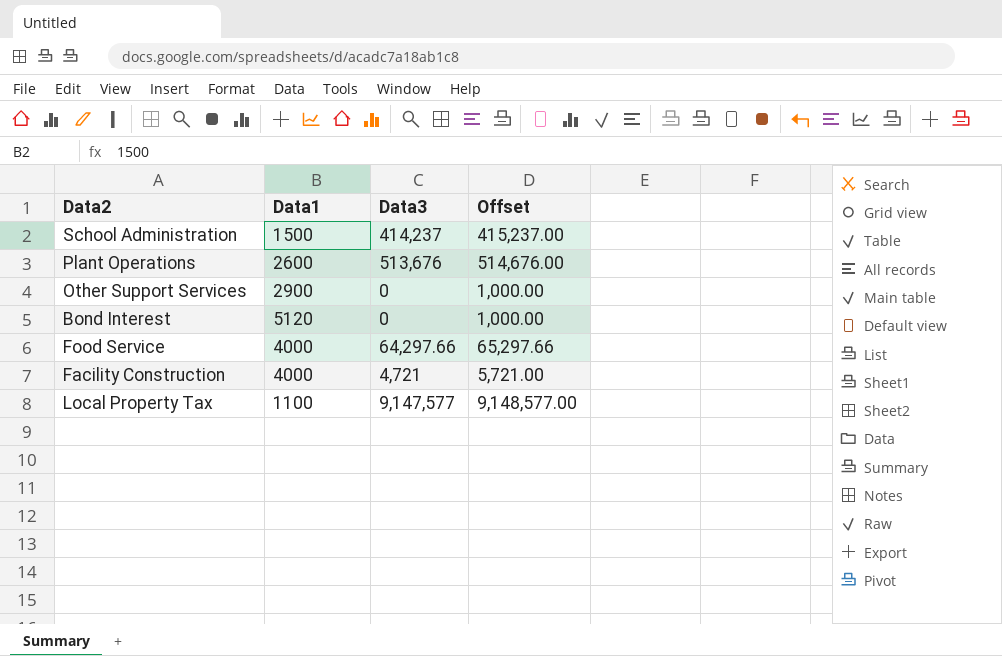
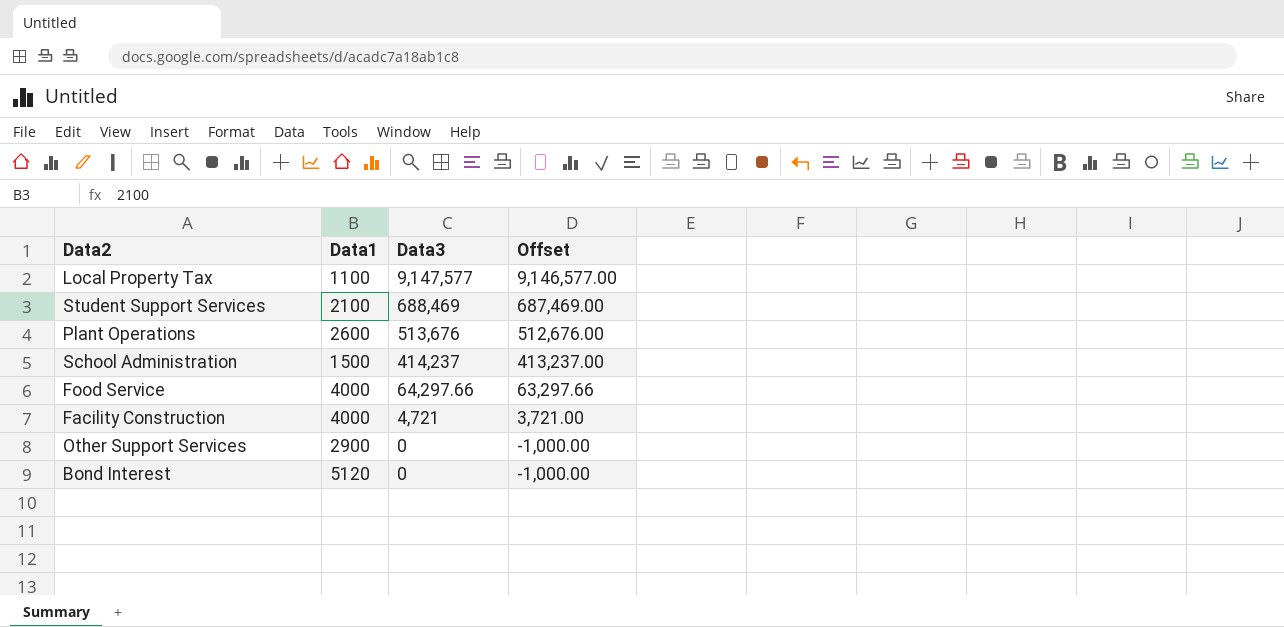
row order: none -> Data3 descending
column Offset | formula: [Data3] + 1000 -> [Data3] - 1000
row Student Support Services: none -> 2100 | 688,469 | 687,469.00

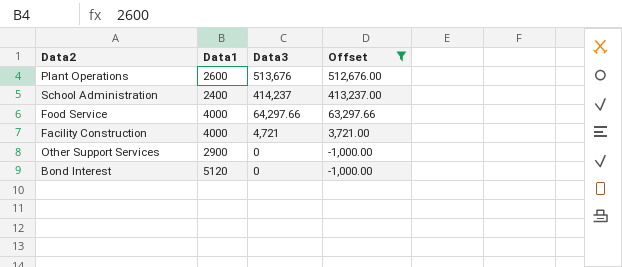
filter: none -> Offset <= 512,676.00
School Administration | Data1: 1500 -> 2400

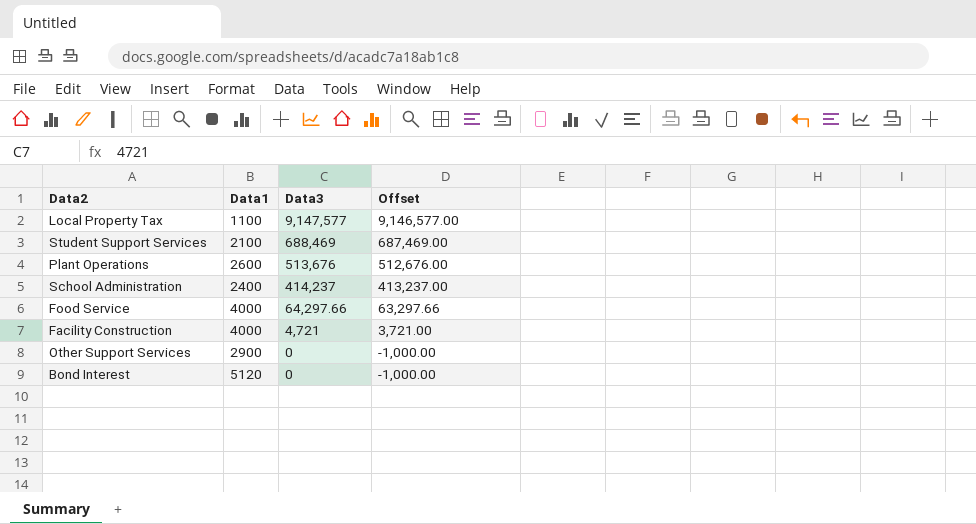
filter: Offset <= 512,676.00 -> none

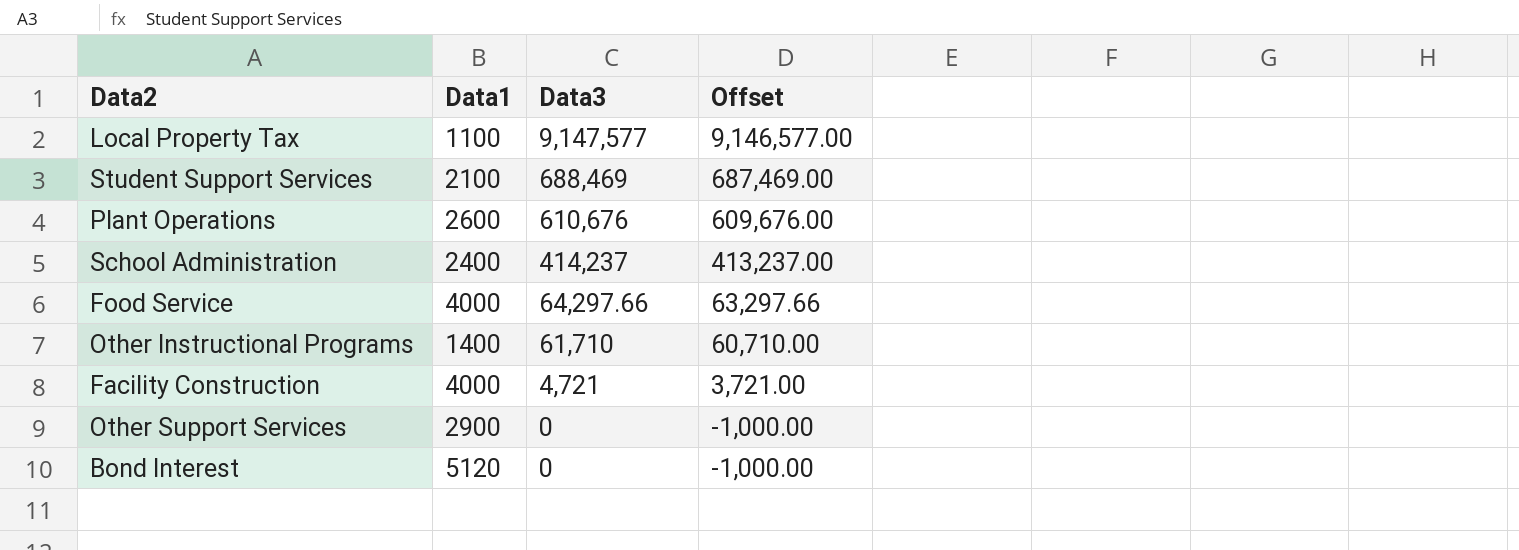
Plant Operations | Data3: 513,676 -> 610,676
Plant Operations | Offset: 512,676.00 -> 609,676.00
row Other Instructional Programs: none -> 1400 | 61,710 | 60,710.00

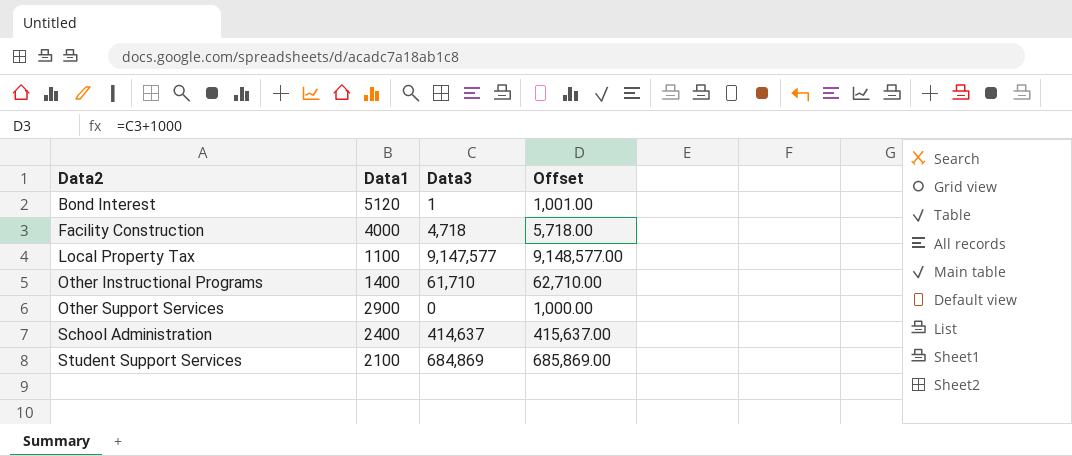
row order: Data3 descending -> Data2 ascending
column Offset | formula: [Data3] - 1000 -> [Data3] + 1000
row Plant Operations: 2600 | 610,676 | 609,676.00 -> none
row Food Service: 4000 | 64,297.66 | 63,297.66 -> none
Bond Interest | Data3: 0 -> 1
Facility Construction | Data3: 4,721 -> 4,718
School Administration | Data3: 414,237 -> 414,637
Student Support Services | Data3: 688,469 -> 684,869

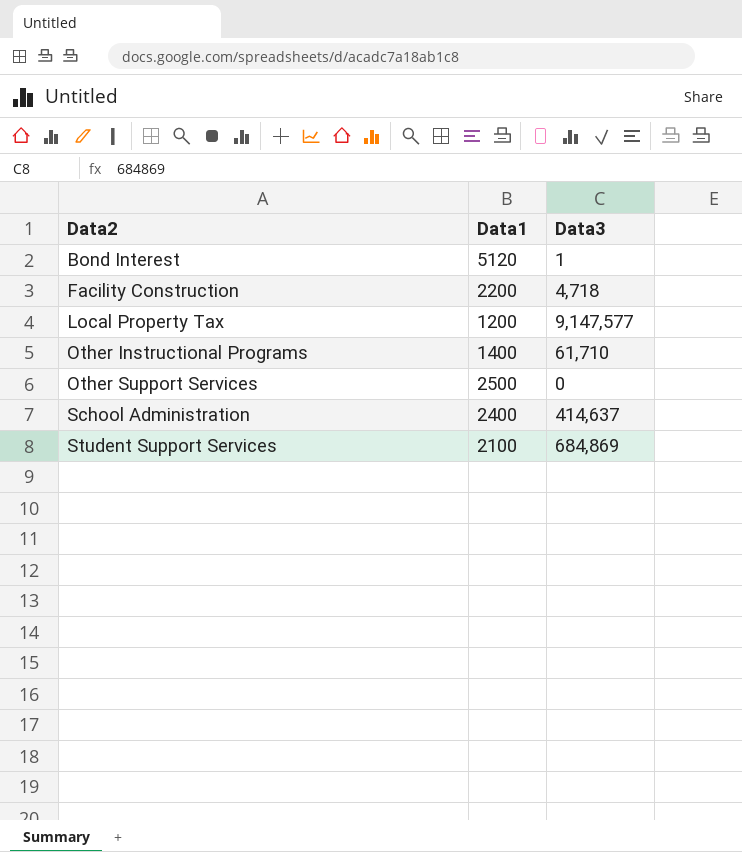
column Offset | formula: [Data3] + 1000 -> none
Facility Construction | Data1: 4000 -> 2200
Local Property Tax | Data1: 1100 -> 1200
Other Support Services | Data1: 2900 -> 2500

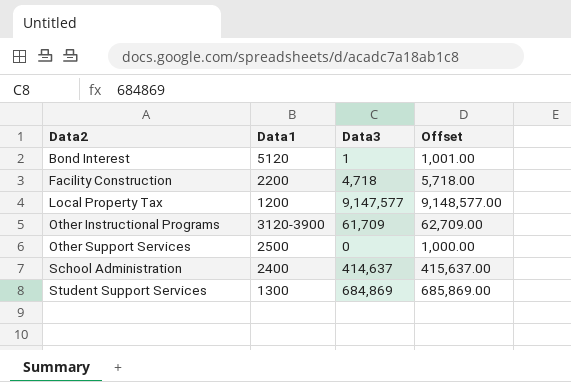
column Offset | formula: none -> [Data3] + 1000
Other Instructional Programs | Data1: 1400 -> 3120-3900
Other Instructional Programs | Data3: 61,710 -> 61,709
Student Support Services | Data1: 2100 -> 1300

